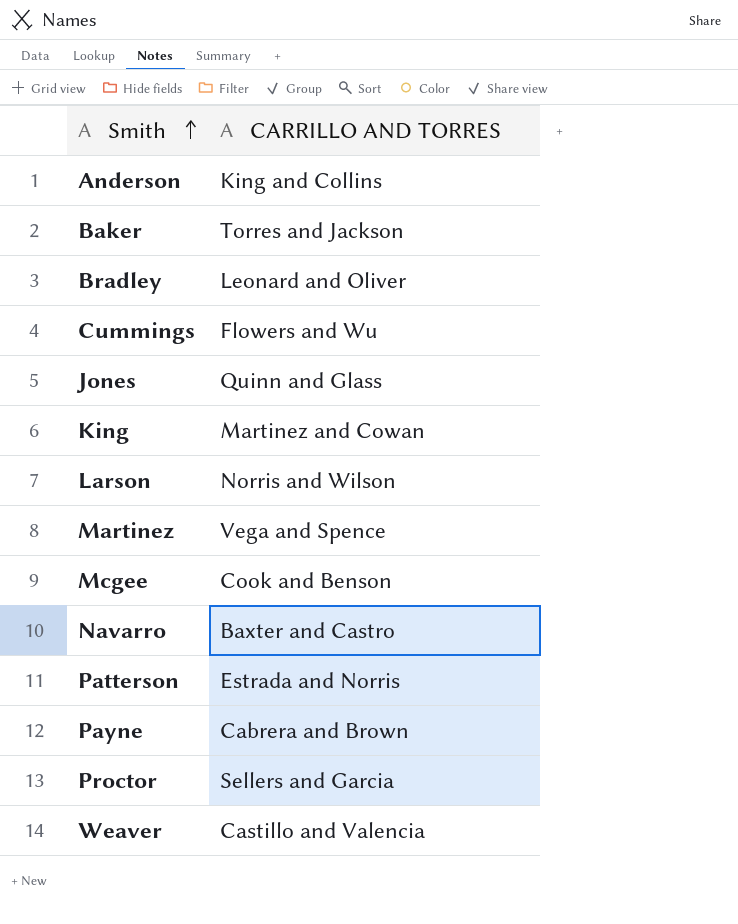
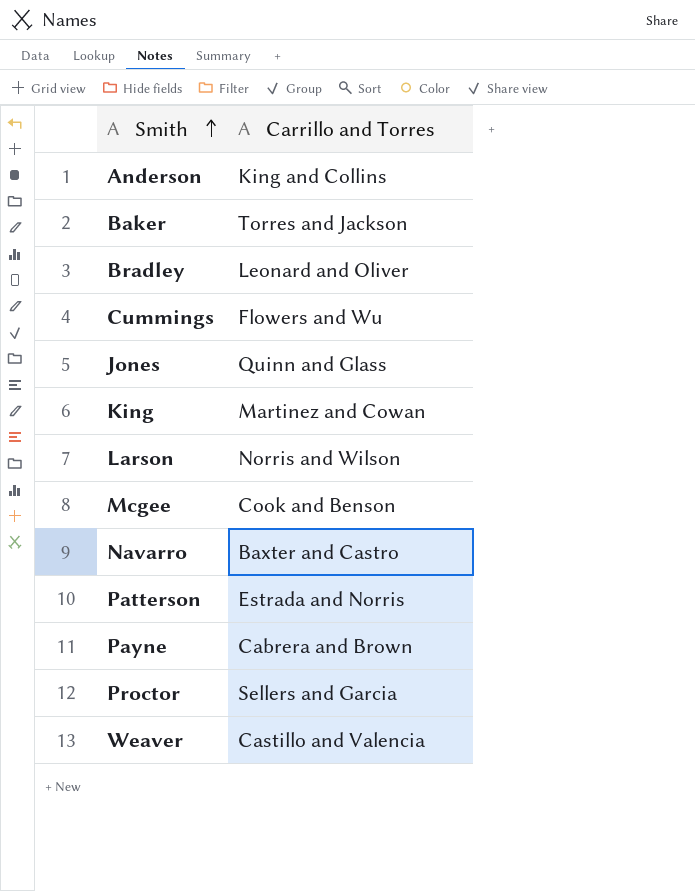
column name: CARRILLO AND TORRES -> Carrillo and Torres
row Martinez: Vega and Spence -> none

